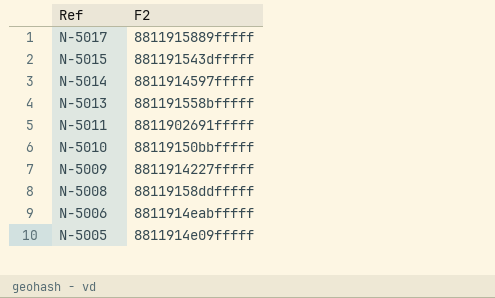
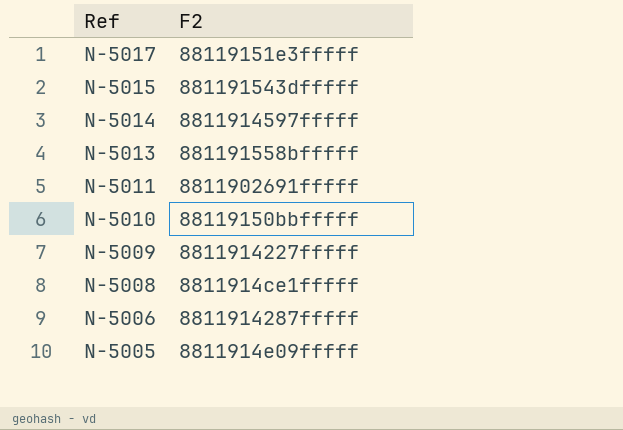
N-5017 | F2: 8811915889fffff -> 88119151e3fffff
N-5008 | F2: 88119158ddfffff -> 8811914ce1fffff
N-5006 | F2: 8811914eabfffff -> 8811914287fffff

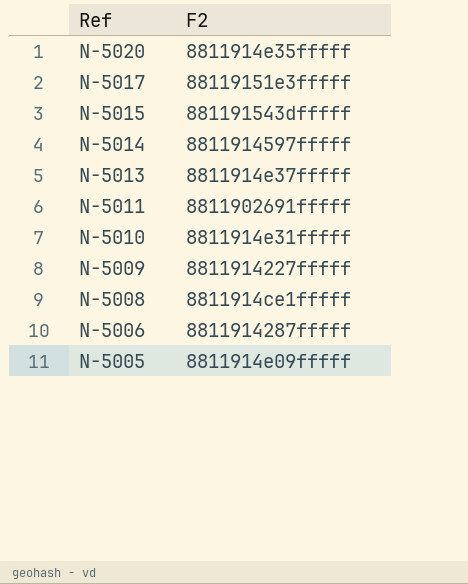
row N-5020: none -> 8811914e35fffff
N-5013 | F2: 881191558bfffff -> 8811914e37fffff
N-5010 | F2: 88119150bbfffff -> 8811914e31fffff

